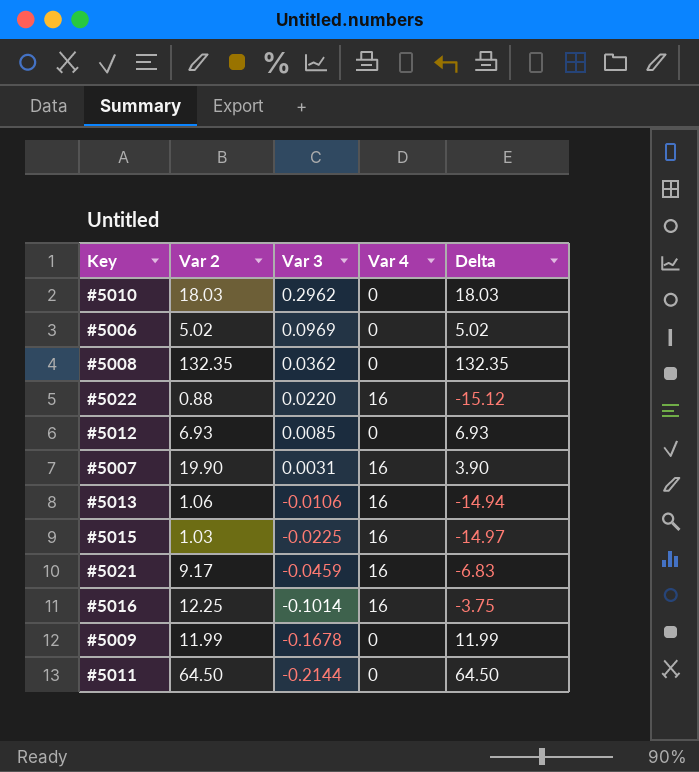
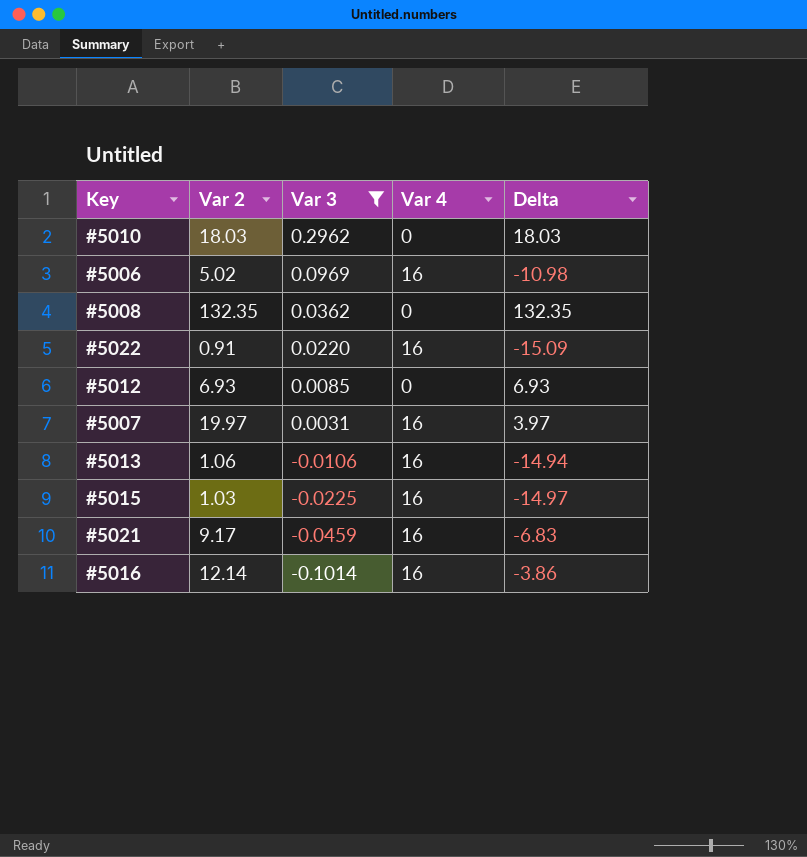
filter: none -> Var 3 >= -0.1014
#5006 | Var 4: 0 -> 16
#5006 | Delta: 5.02 -> -10.98
#5022 | Var 2: 0.88 -> 0.91
#5022 | Delta: -15.12 -> -15.09
#5007 | Var 2: 19.90 -> 19.97
#5007 | Delta: 3.90 -> 3.97
#5016 | Var 2: 12.25 -> 12.14
#5016 | Delta: -3.75 -> -3.86

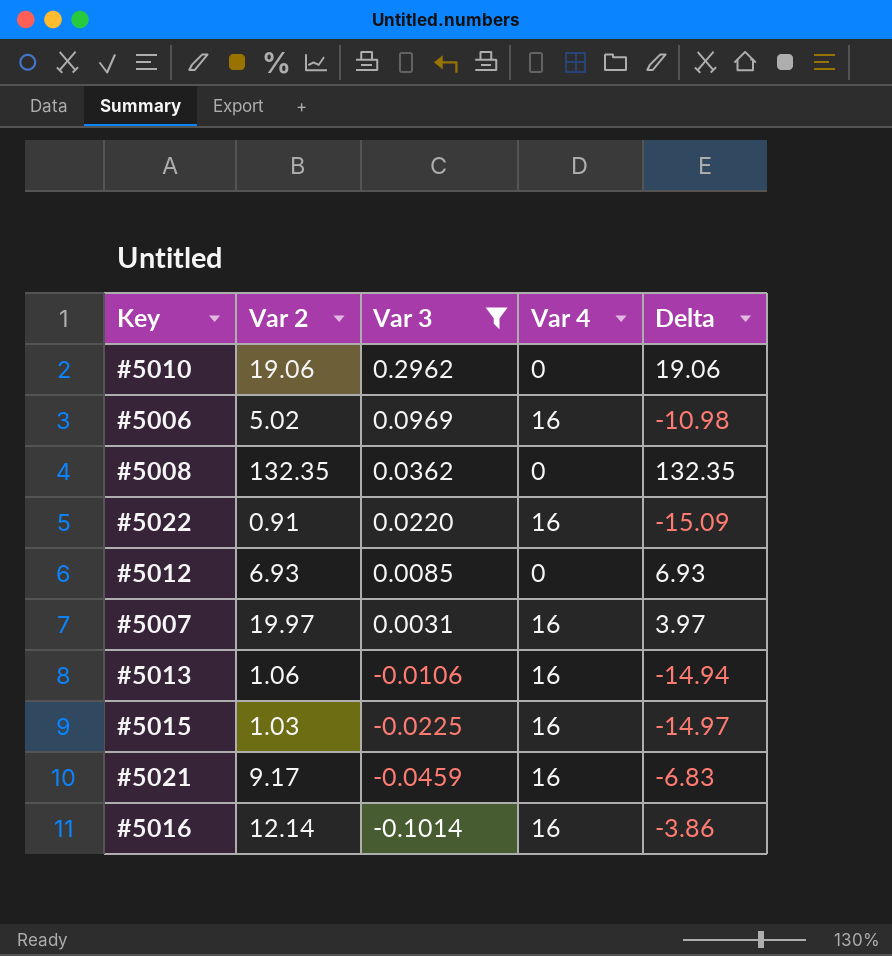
#5010 | Var 2: 18.03 -> 19.06
#5010 | Delta: 18.03 -> 19.06

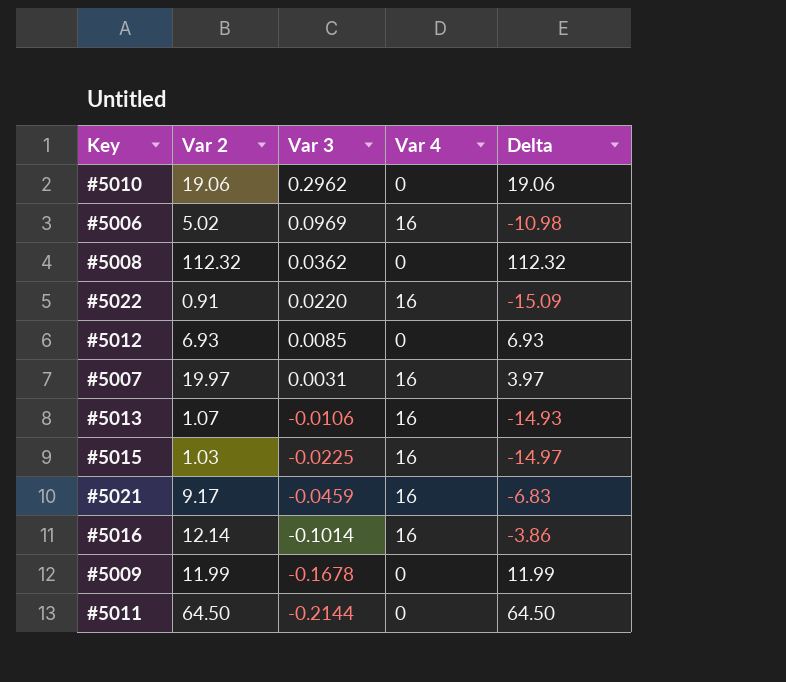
filter: Var 3 >= -0.1014 -> none
#5008 | Var 2: 132.35 -> 112.32
#5008 | Delta: 132.35 -> 112.32
#5013 | Var 2: 1.06 -> 1.07
#5013 | Delta: -14.94 -> -14.93

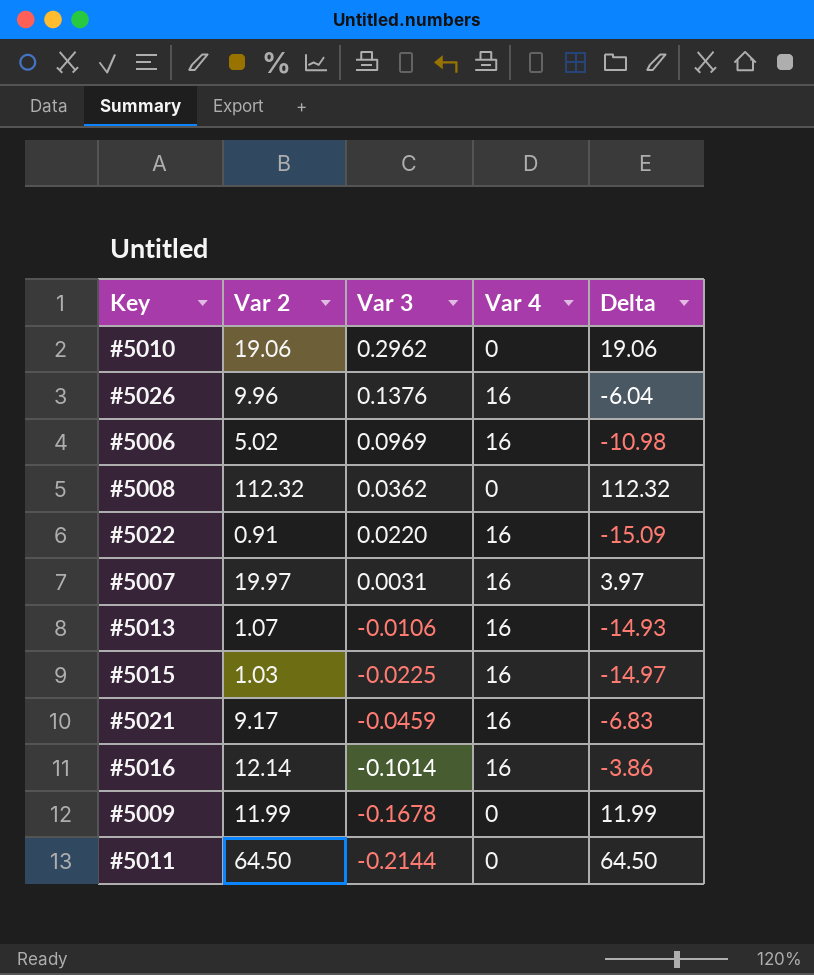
row #5012: 6.93 | 0.0085 | 0 | 6.93 -> none
row #5026: none -> 9.96 | 0.1376 | 16 | -6.04

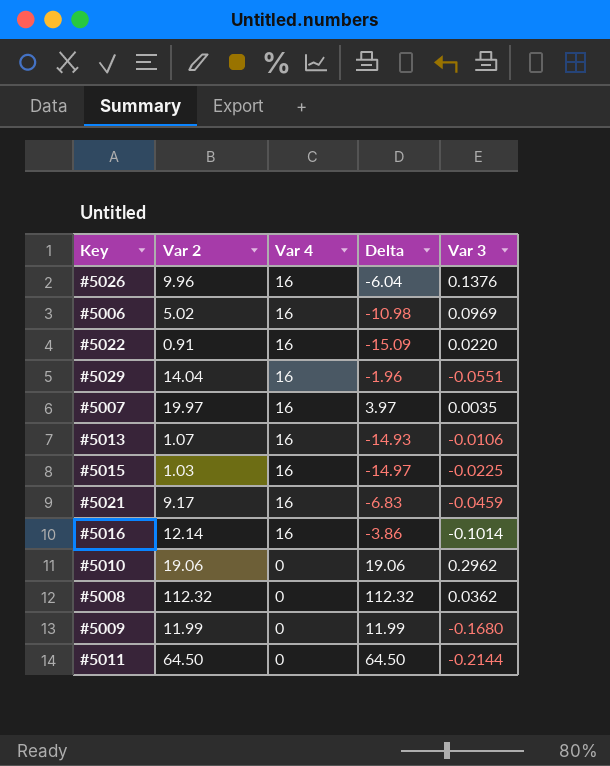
row order: Var 3 descending -> Var 4 descending
column Var 3 | position: 3 -> 5
row #5029: none -> 14.04 | 16 | -1.96 | -0.0551
#5007 | Var 3: 0.0031 -> 0.0035
#5009 | Var 3: -0.1678 -> -0.1680

